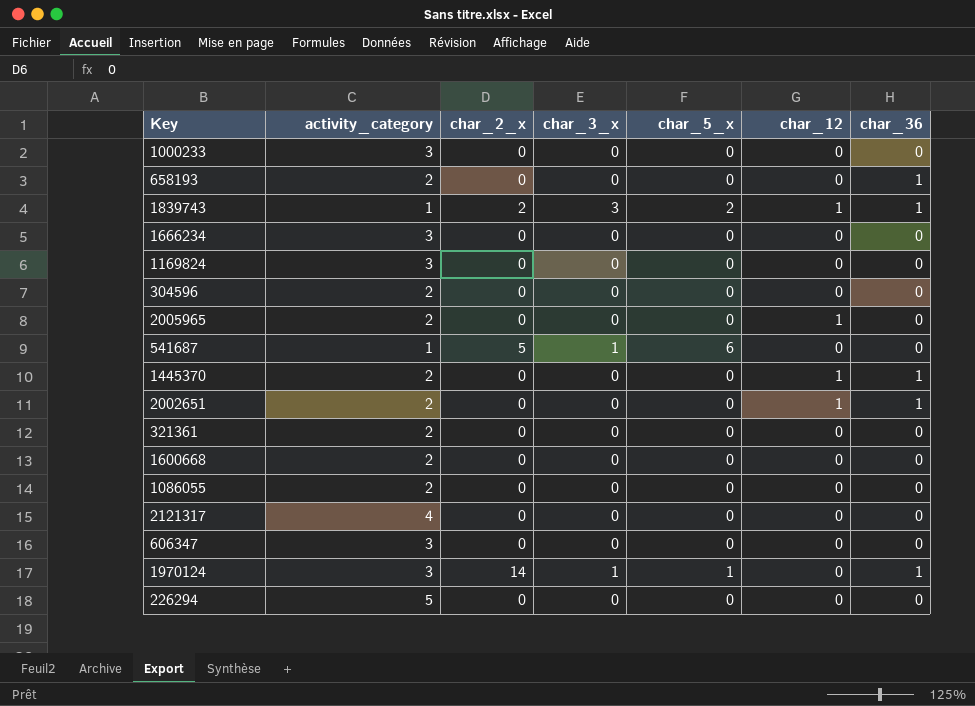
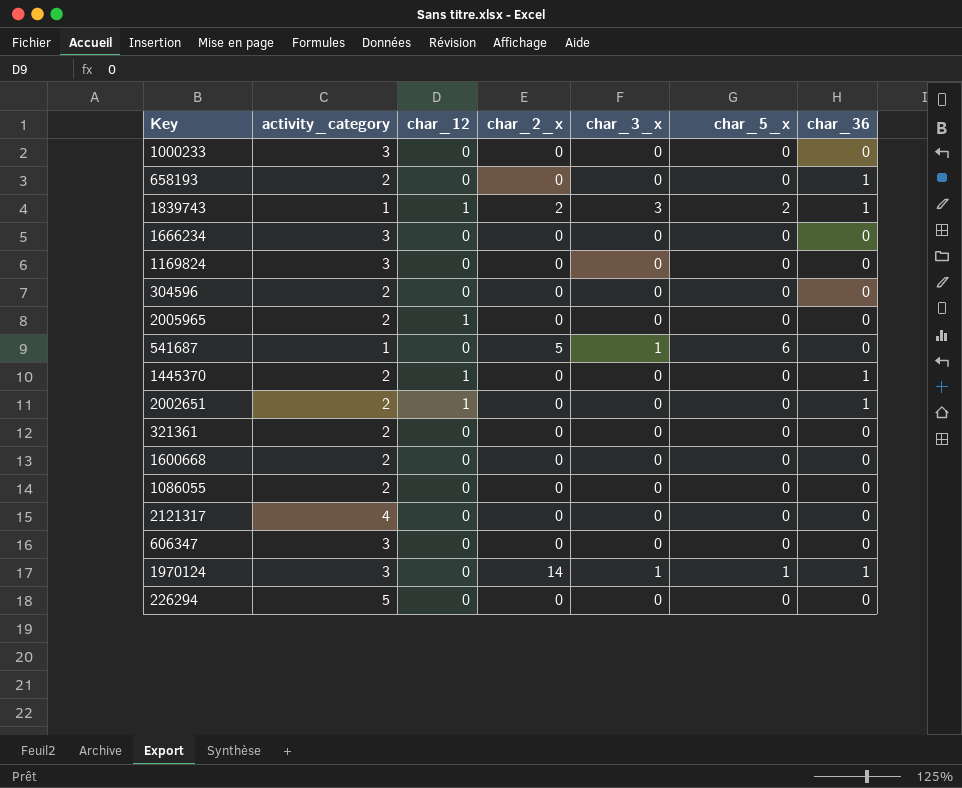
column char_12 | position: 6 -> 3

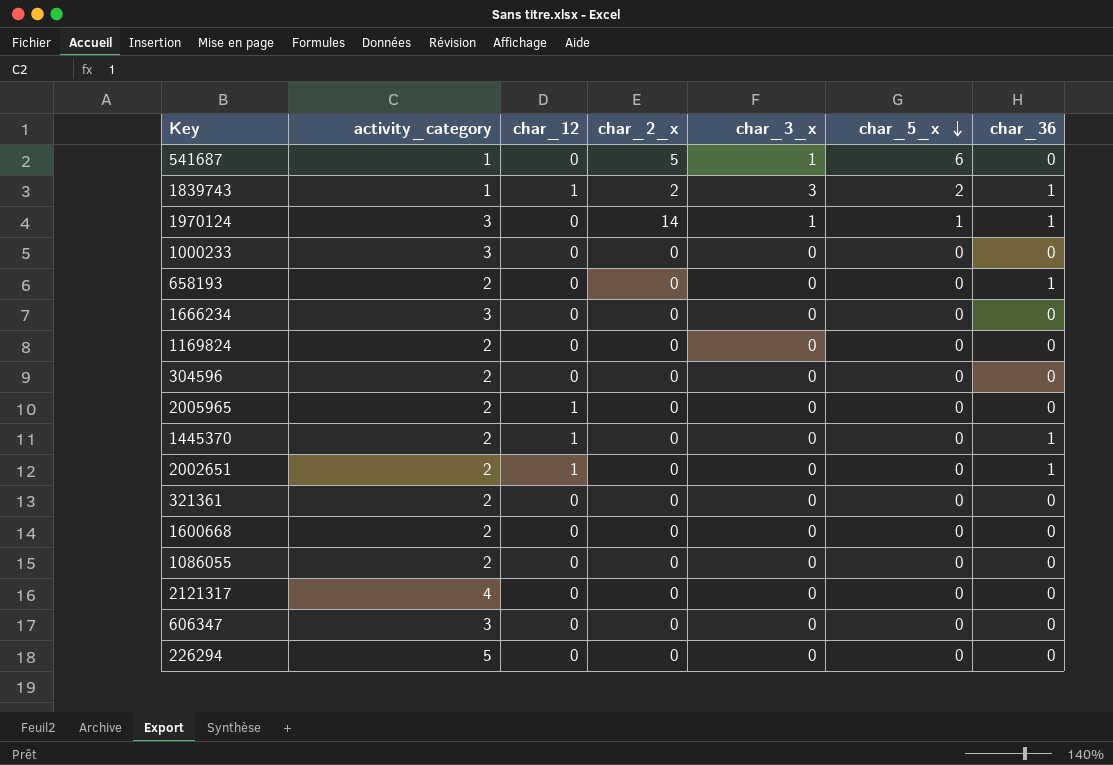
row order: none -> char_5_x descending
1169824 | activity_category: 3 -> 2

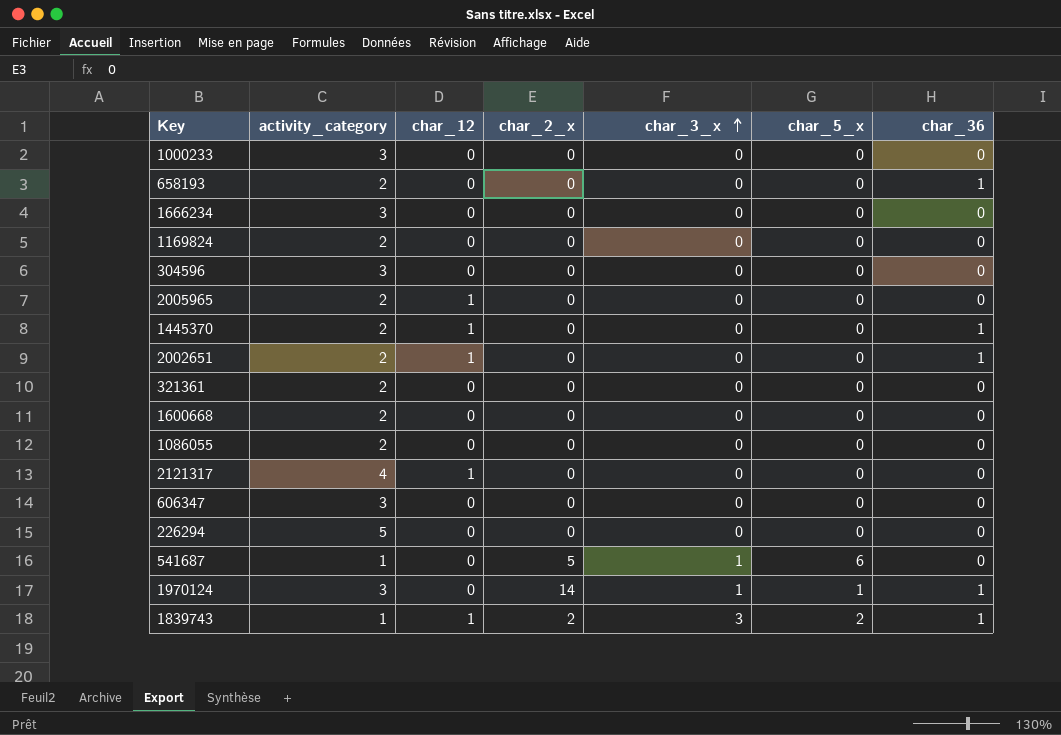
row order: char_5_x descending -> char_3_x ascending
304596 | activity_category: 2 -> 3
2121317 | char_12: 0 -> 1

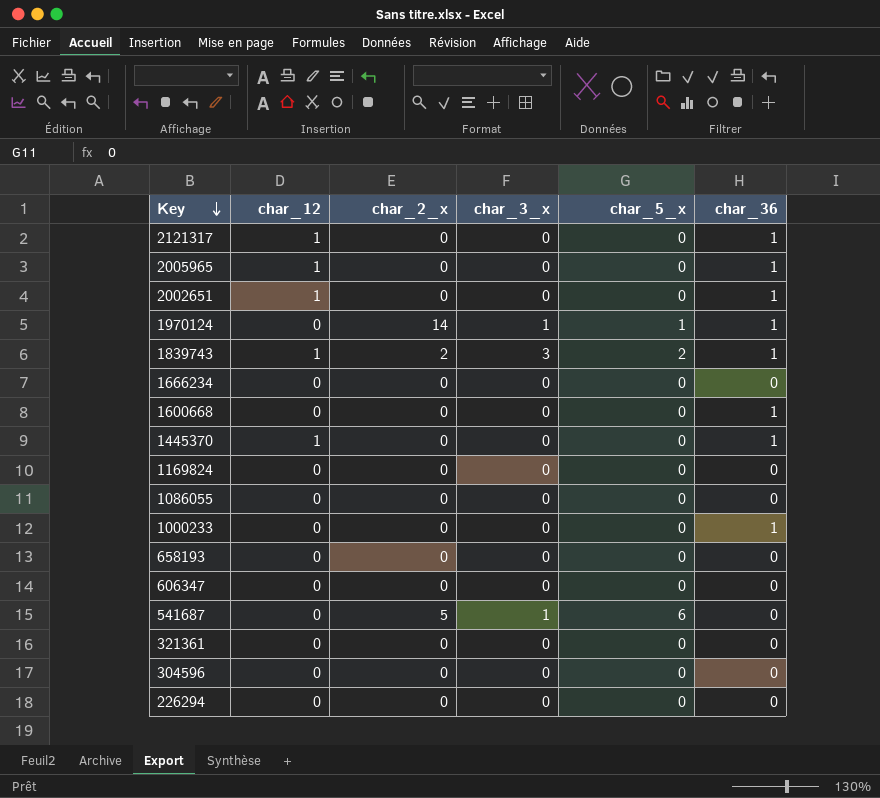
row order: char_3_x ascending -> Key descending
column activity_category | position: 2 -> none
2121317 | char_36: 0 -> 1
2005965 | char_36: 0 -> 1
1600668 | char_36: 0 -> 1
1000233 | char_36: 0 -> 1
658193 | char_36: 1 -> 0

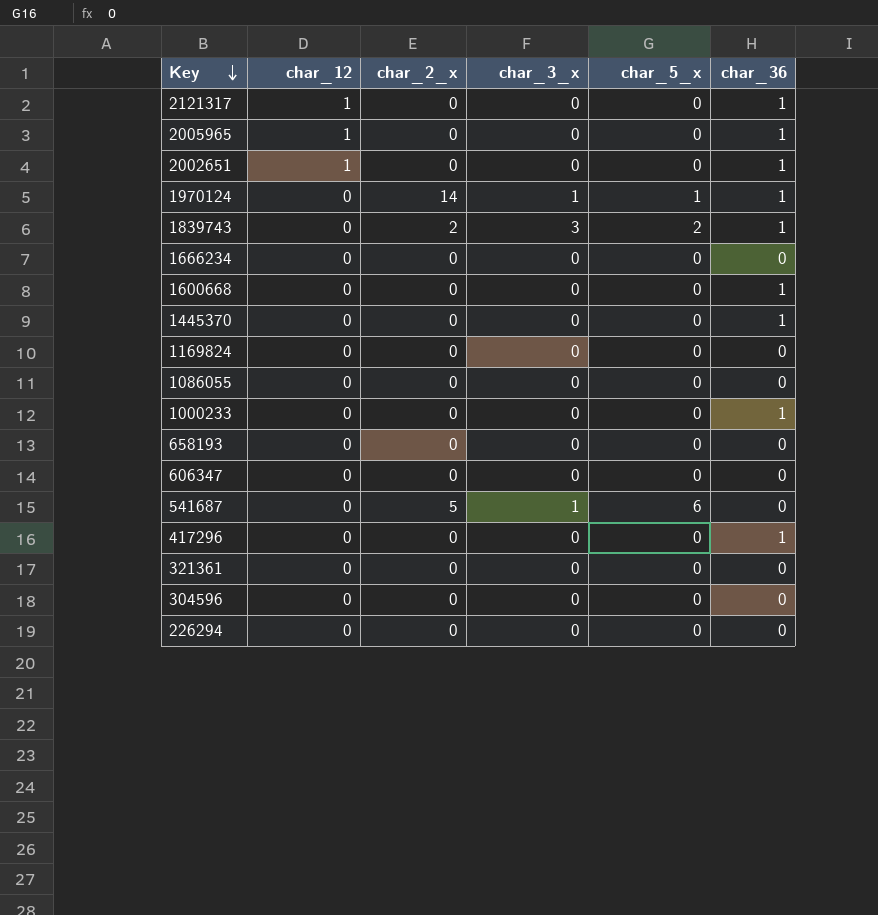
1839743 | char_12: 1 -> 0
1445370 | char_12: 1 -> 0
row 417296: none -> 0 | 0 | 0 | 0 | 1

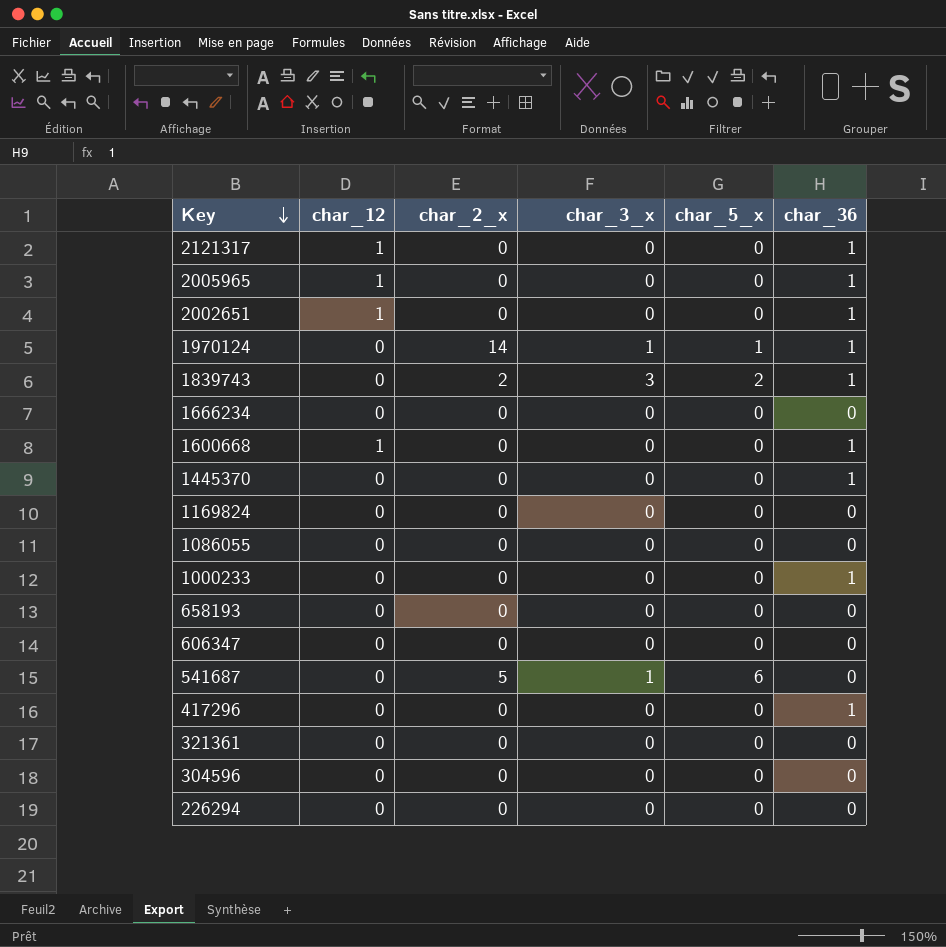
1600668 | char_12: 0 -> 1

